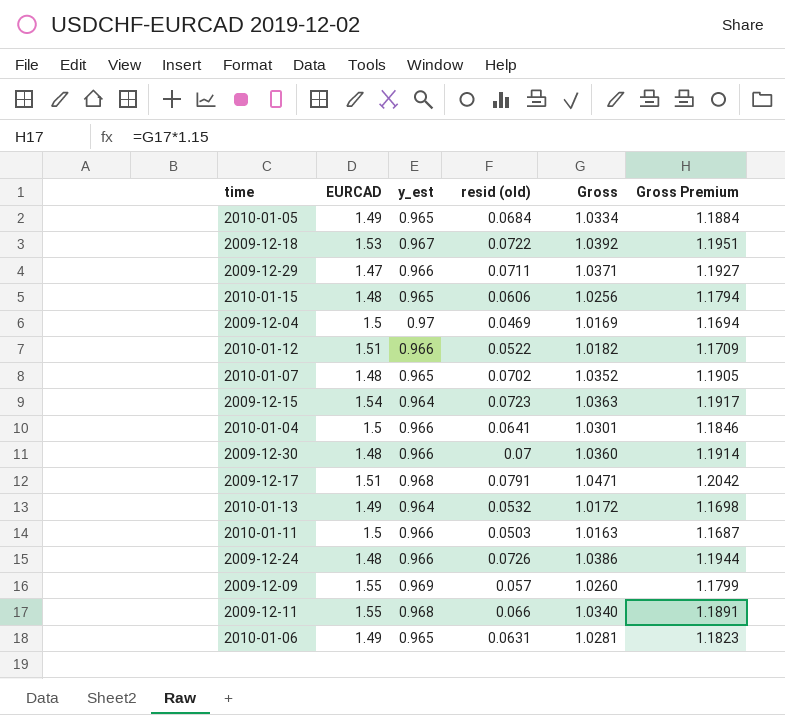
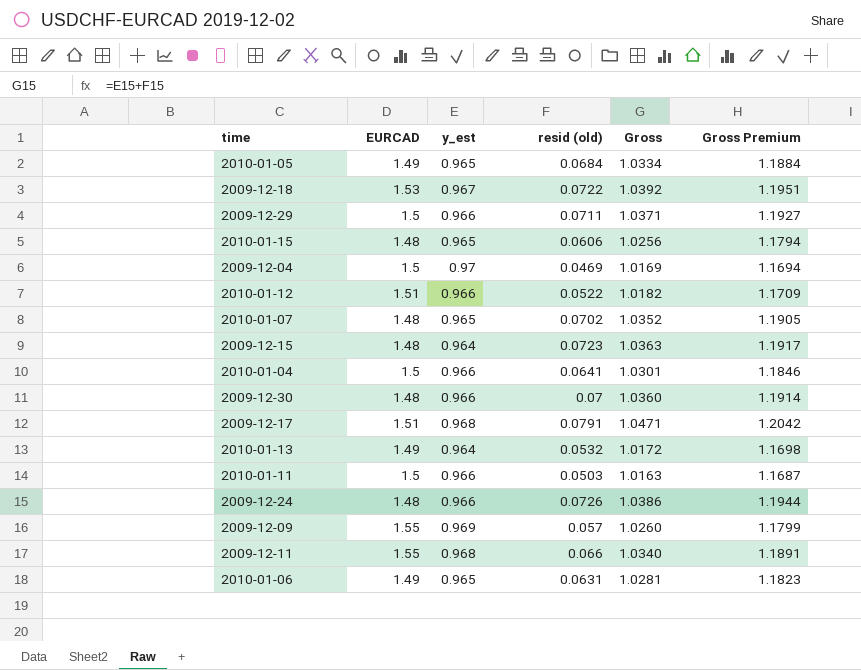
2009-12-29 | EURCAD: 1.47 -> 1.5
2009-12-15 | EURCAD: 1.54 -> 1.48

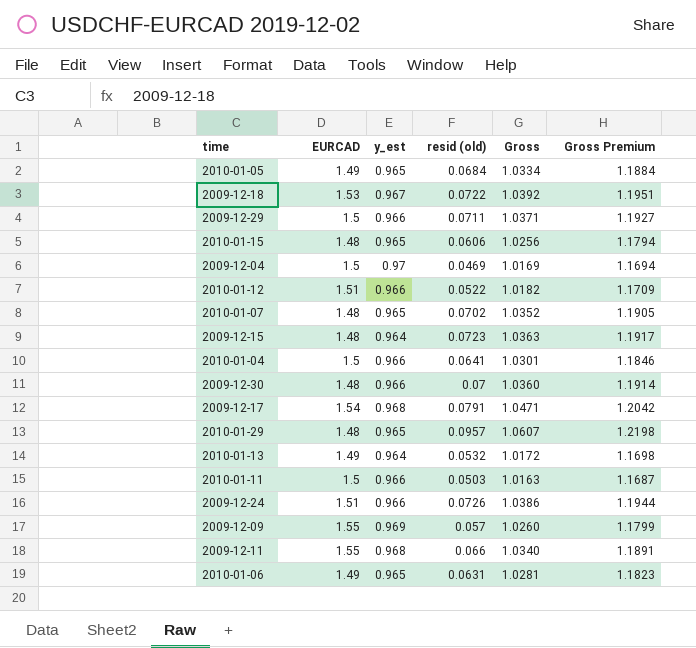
2009-12-17 | EURCAD: 1.51 -> 1.54
row 2010-01-29: none -> 1.48 | 0.965 | 0.0957 | 1.0607 | 1.2198
2009-12-24 | EURCAD: 1.48 -> 1.51

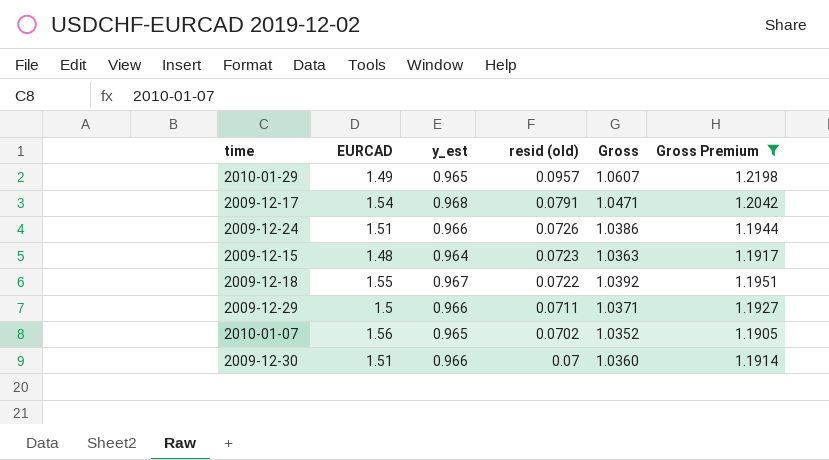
filter: none -> Gross Premium >= 1.1905
row order: none -> resid (old) descending
2010-01-29 | EURCAD: 1.48 -> 1.49
2009-12-18 | EURCAD: 1.53 -> 1.55
2010-01-07 | EURCAD: 1.48 -> 1.56
2009-12-30 | EURCAD: 1.48 -> 1.51

